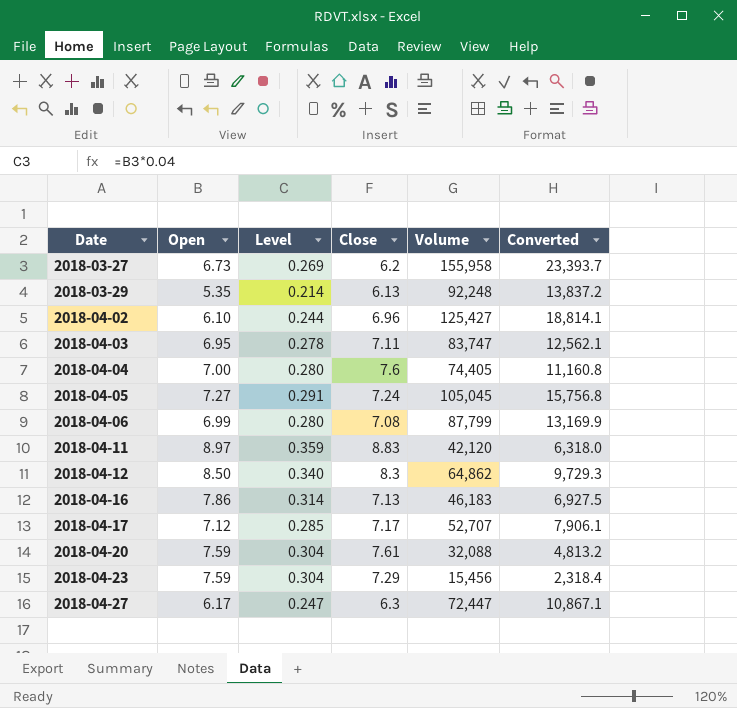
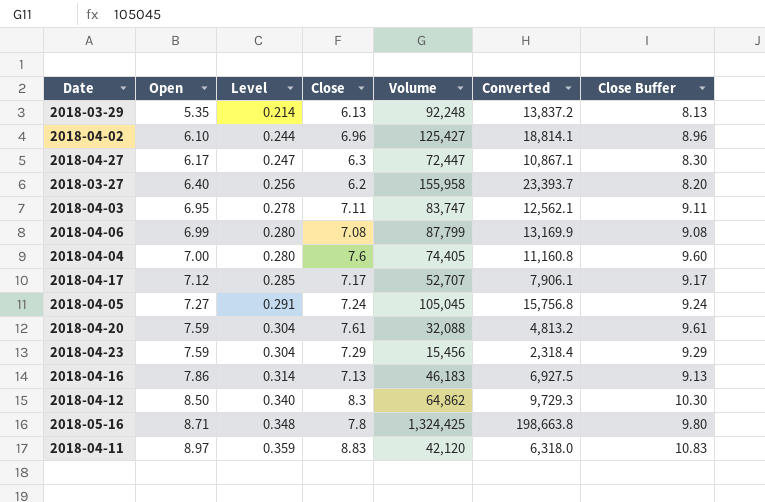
row order: Date ascending -> Open ascending
column Close Buffer | formula: none -> [Close] + 2
2018-03-27 | Open: 6.73 -> 6.40
2018-03-27 | Level: 0.269 -> 0.256
row 2018-05-16: none -> 8.71 | 0.348 | 7.8 | 1,324,425 | 198,663.8 | 9.80

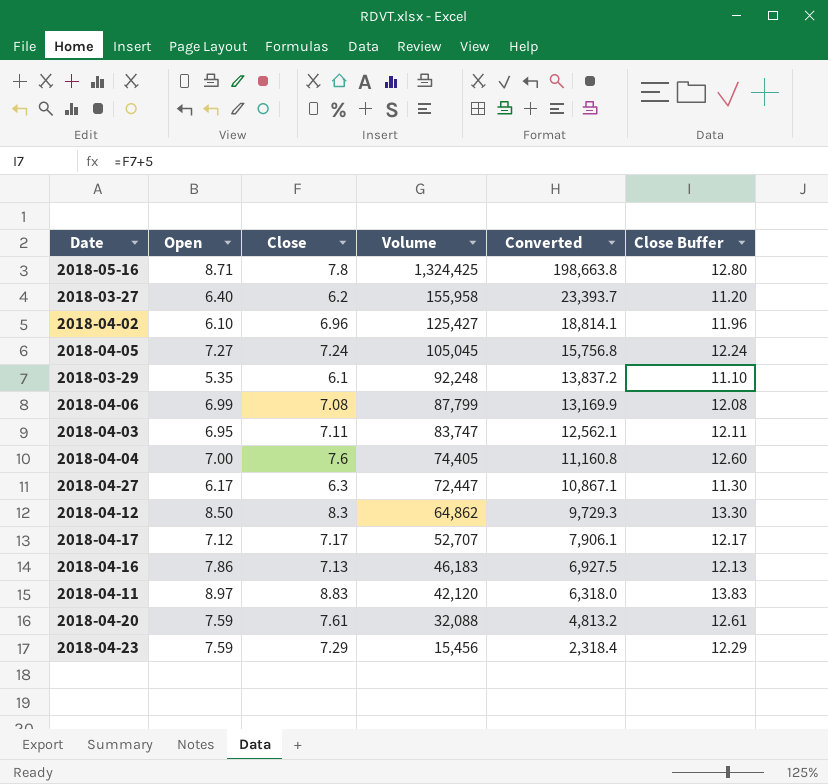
row order: Open ascending -> Volume descending
column Level | formula: [Open] * 0.04 -> none
column Close Buffer | formula: [Close] + 2 -> [Close] + 5
2018-03-29 | Close: 6.13 -> 6.1

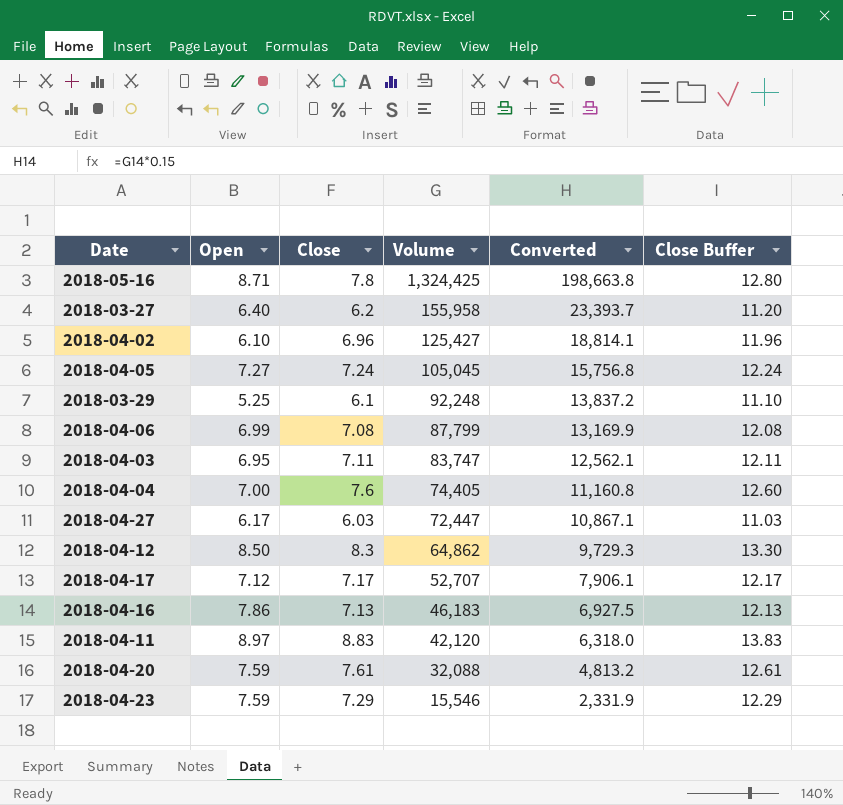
2018-03-29 | Open: 5.35 -> 5.25
2018-04-27 | Close: 6.3 -> 6.03
2018-04-27 | Close Buffer: 11.30 -> 11.03
2018-04-23 | Volume: 15,456 -> 15,546
2018-04-23 | Converted: 2,318.4 -> 2,331.9

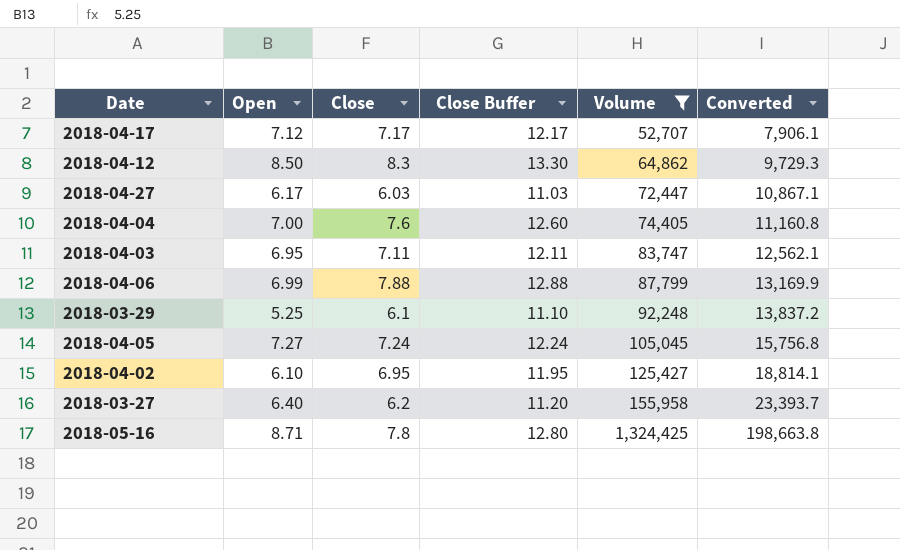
filter: none -> Volume >= 52,707
row order: Volume descending -> Volume ascending
column Close Buffer | position: 6 -> 4
2018-04-06 | Close: 7.08 -> 7.88
2018-04-06 | Close Buffer: 12.08 -> 12.88
2018-04-02 | Close: 6.96 -> 6.95
2018-04-02 | Close Buffer: 11.96 -> 11.95

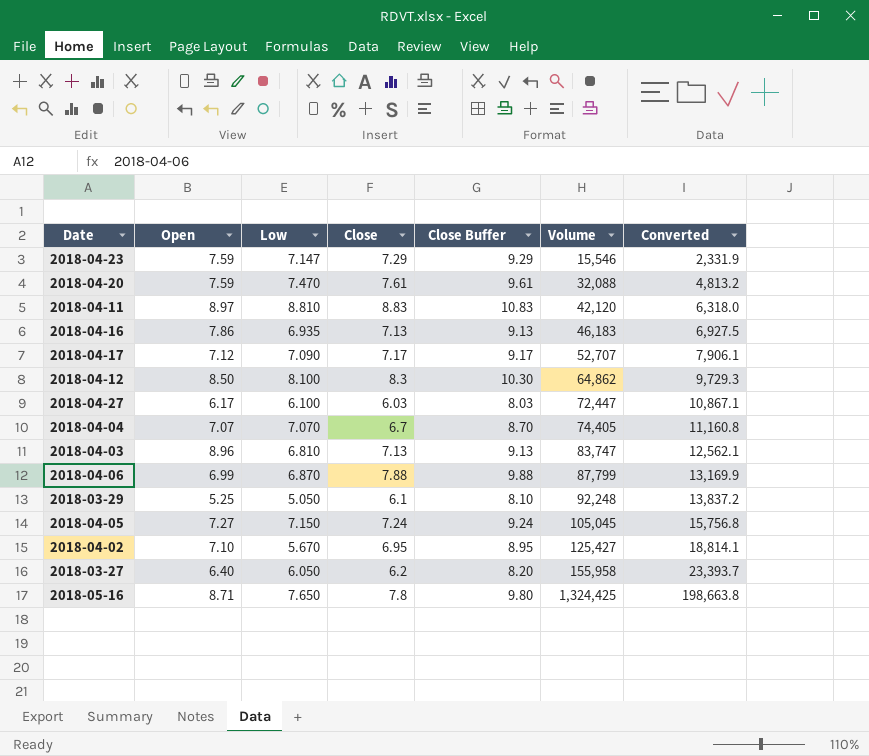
filter: Volume >= 52,707 -> none
column Low | position: none -> 3
column Close Buffer | formula: [Close] + 5 -> [Close] + 2
2018-04-04 | Open: 7.00 -> 7.07
2018-04-04 | Close: 7.6 -> 6.7
2018-04-03 | Open: 6.95 -> 8.96
2018-04-03 | Close: 7.11 -> 7.13
2018-04-02 | Open: 6.10 -> 7.10

